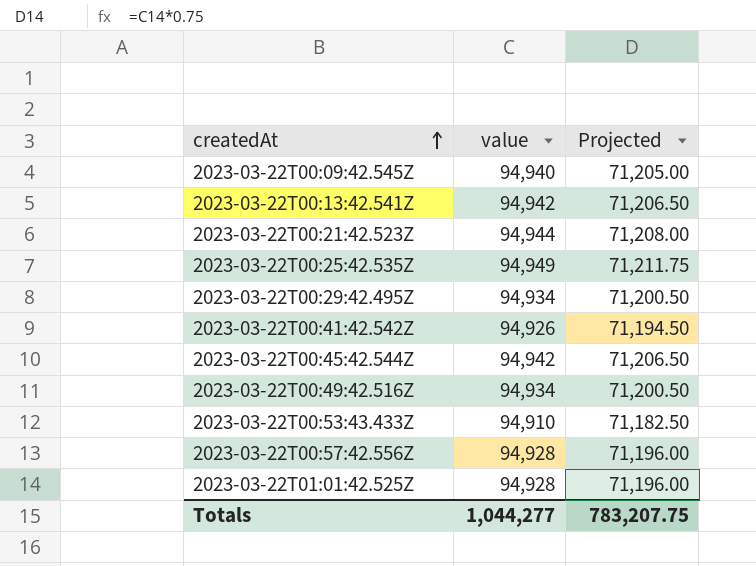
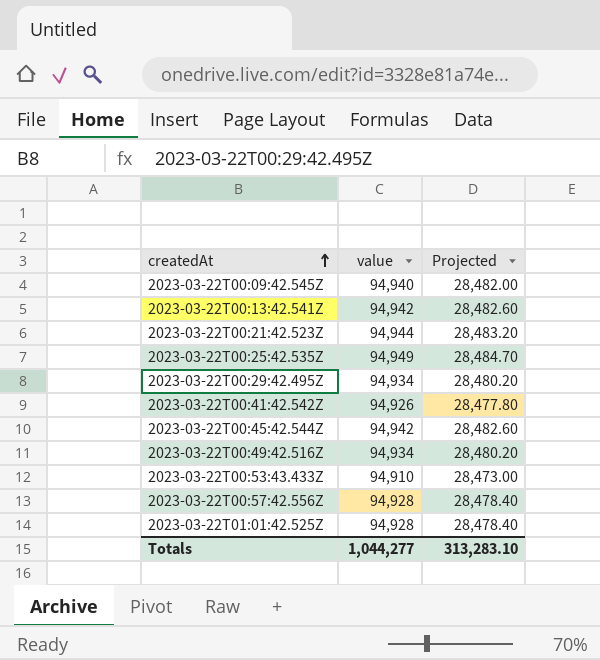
column Projected | formula: [value] * 0.75 -> [value] * 0.3
Totals | Projected: 783,207.75 -> 313,283.10

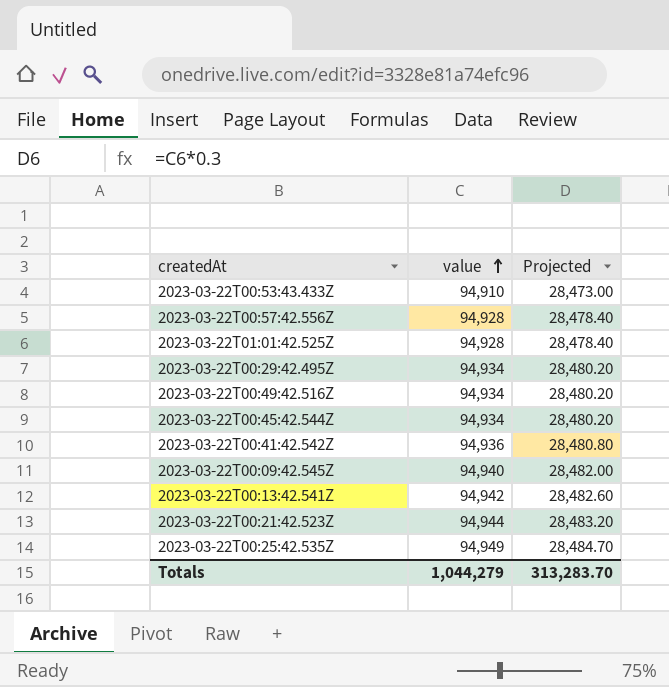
row order: createdAt ascending -> value ascending
2023-03-22T00:45:42.544Z | value: 94,942 -> 94,934
2023-03-22T00:45:42.544Z | Projected: 28,482.60 -> 28,480.20
2023-03-22T00:41:42.542Z | value: 94,926 -> 94,936
2023-03-22T00:41:42.542Z | Projected: 28,477.80 -> 28,480.80
Totals | value: 1,044,277 -> 1,044,279
Totals | Projected: 313,283.10 -> 313,283.70

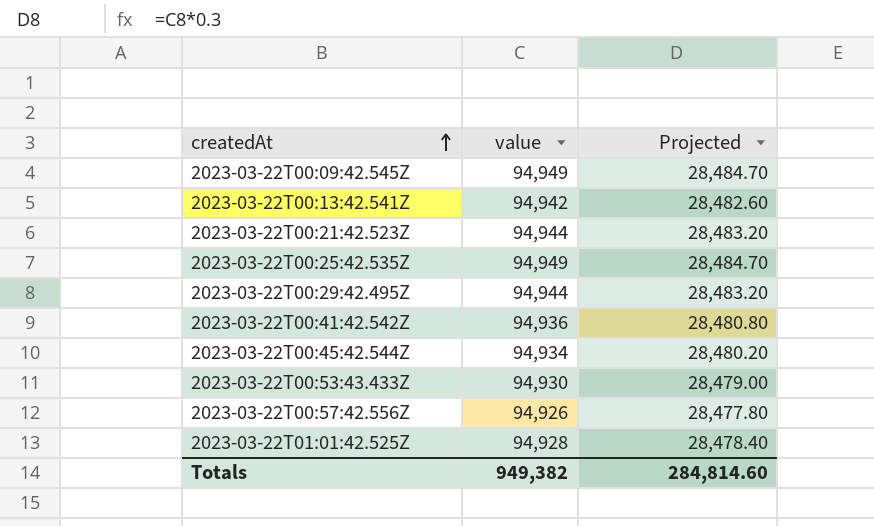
row order: value ascending -> createdAt ascending
row 2023-03-22T00:49:42.516Z: 94,934 | 28,480.20 -> none
2023-03-22T00:09:42.545Z | value: 94,940 -> 94,949
2023-03-22T00:09:42.545Z | Projected: 28,482.00 -> 28,484.70
2023-03-22T00:29:42.495Z | value: 94,934 -> 94,944
2023-03-22T00:29:42.495Z | Projected: 28,480.20 -> 28,483.20
2023-03-22T00:53:43.433Z | value: 94,910 -> 94,930
2023-03-22T00:53:43.433Z | Projected: 28,473.00 -> 28,479.00
2023-03-22T00:57:42.556Z | value: 94,928 -> 94,926
2023-03-22T00:57:42.556Z | Projected: 28,478.40 -> 28,477.80
Totals | value: 1,044,279 -> 949,382
Totals | Projected: 313,283.70 -> 284,814.60

